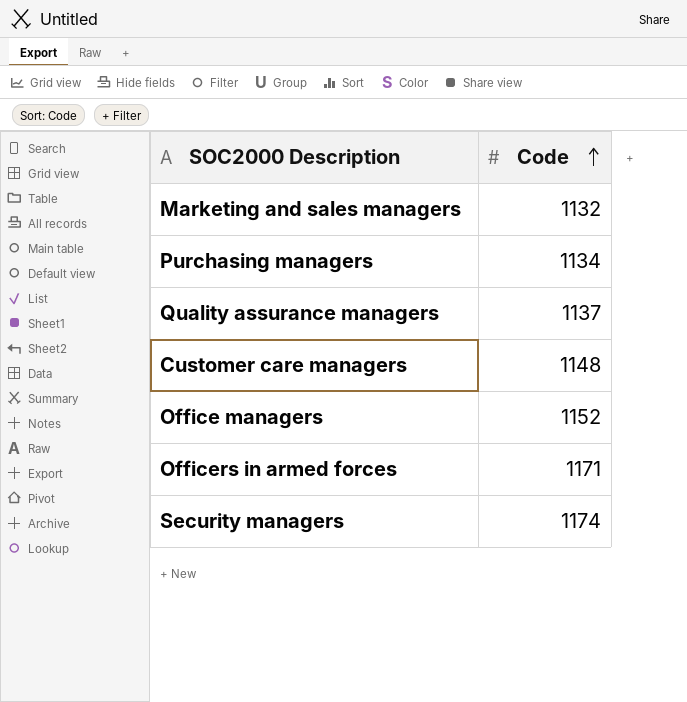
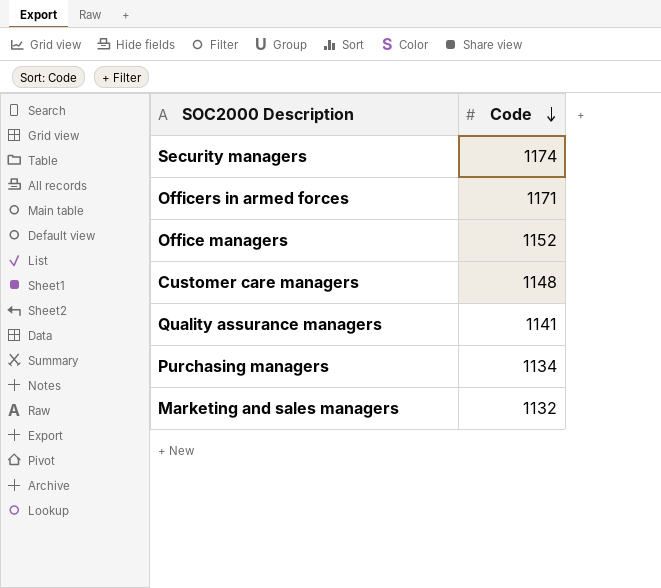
row order: Code ascending -> Code descending
Quality assurance managers | Code: 1137 -> 1141

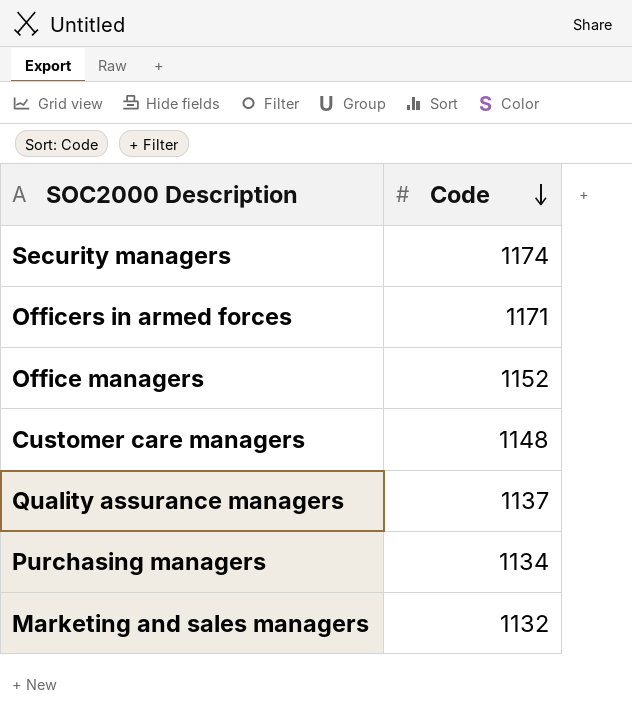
Quality assurance managers | Code: 1141 -> 1137

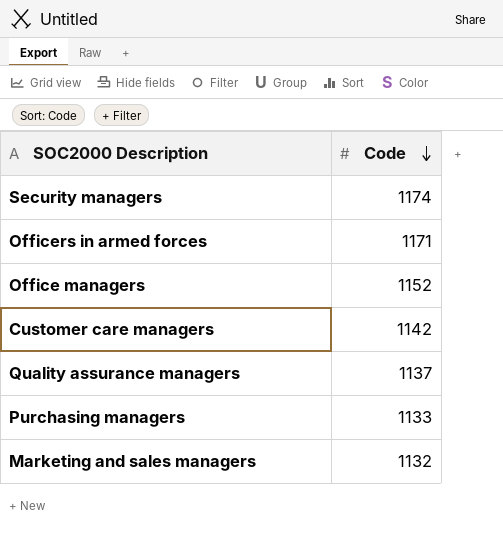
Customer care managers | Code: 1148 -> 1142
Purchasing managers | Code: 1134 -> 1133

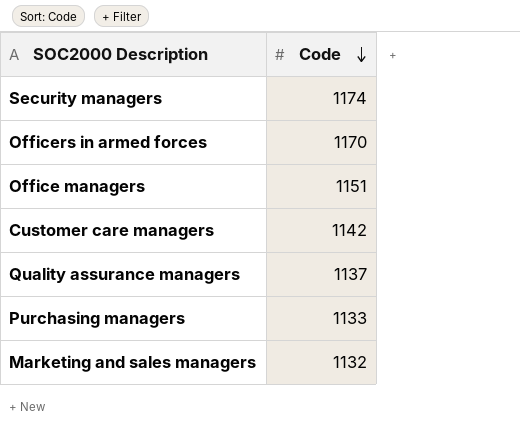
Officers in armed forces | Code: 1171 -> 1170
Office managers | Code: 1152 -> 1151

